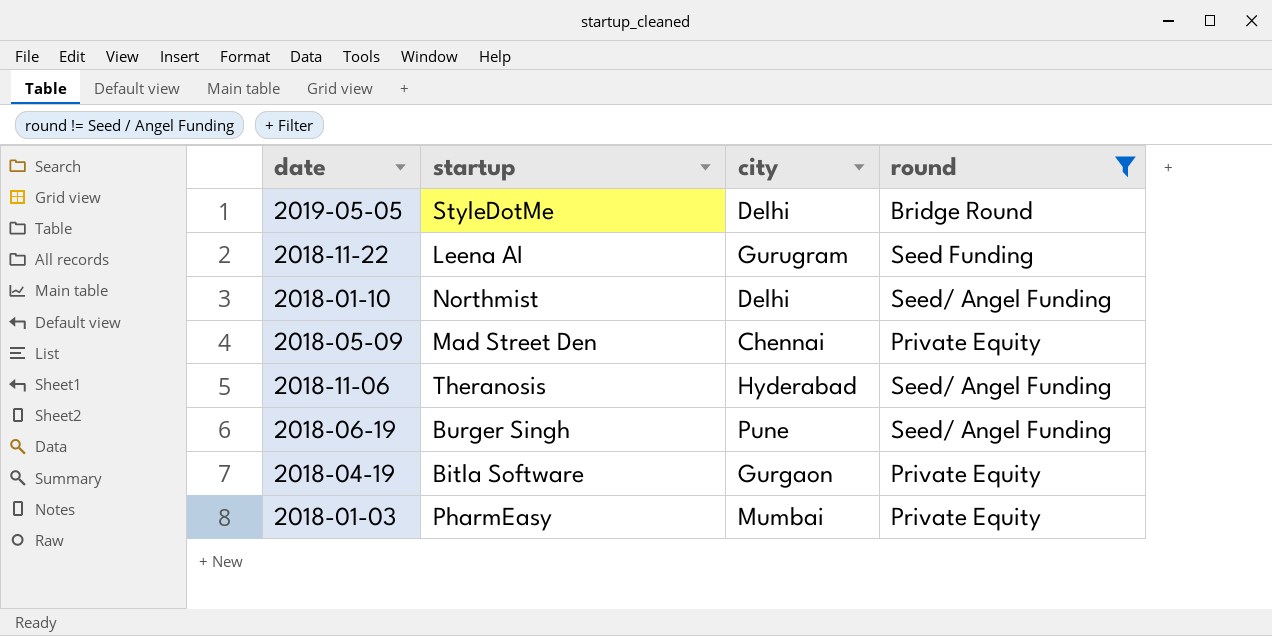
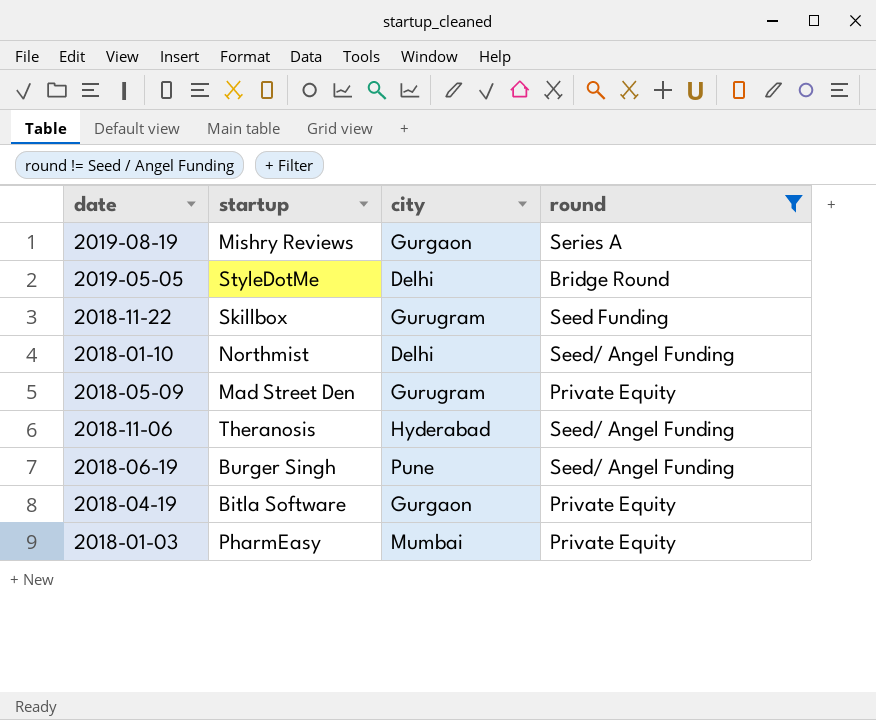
row 2019-08-19: none -> Mishry Reviews | Gurgaon | Series A
2018-11-22 | startup: Leena AI -> Skillbox
2018-05-09 | city: Chennai -> Gurugram

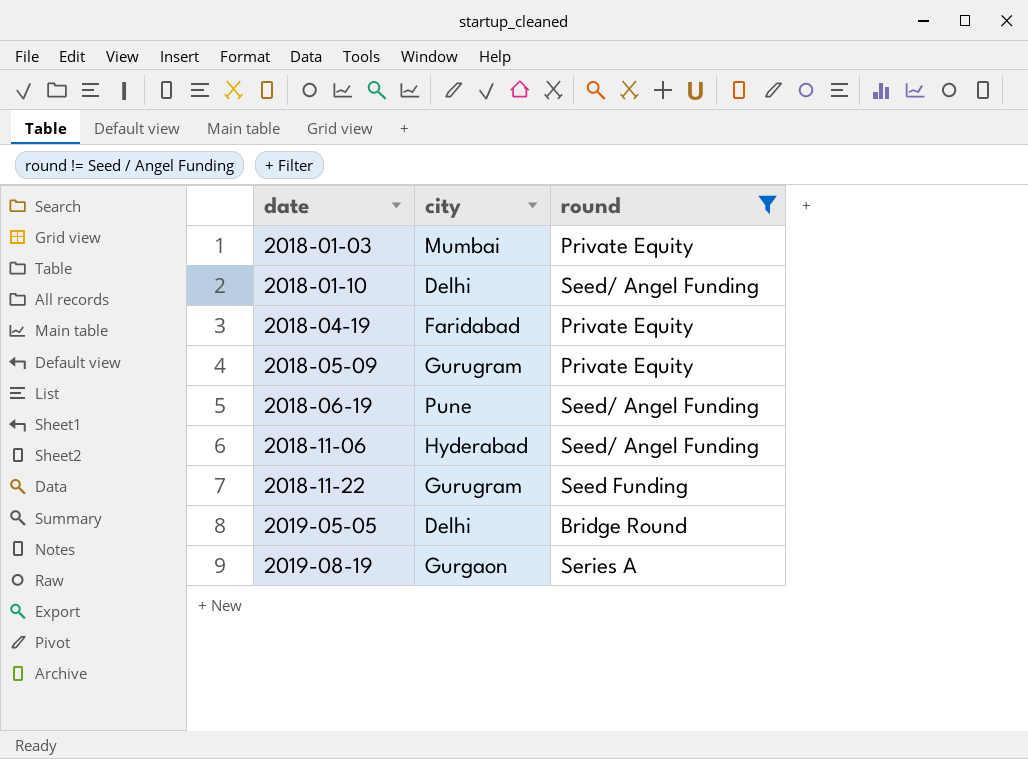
row order: none -> date ascending
column startup | position: 2 -> none
2018-04-19 | city: Gurgaon -> Faridabad

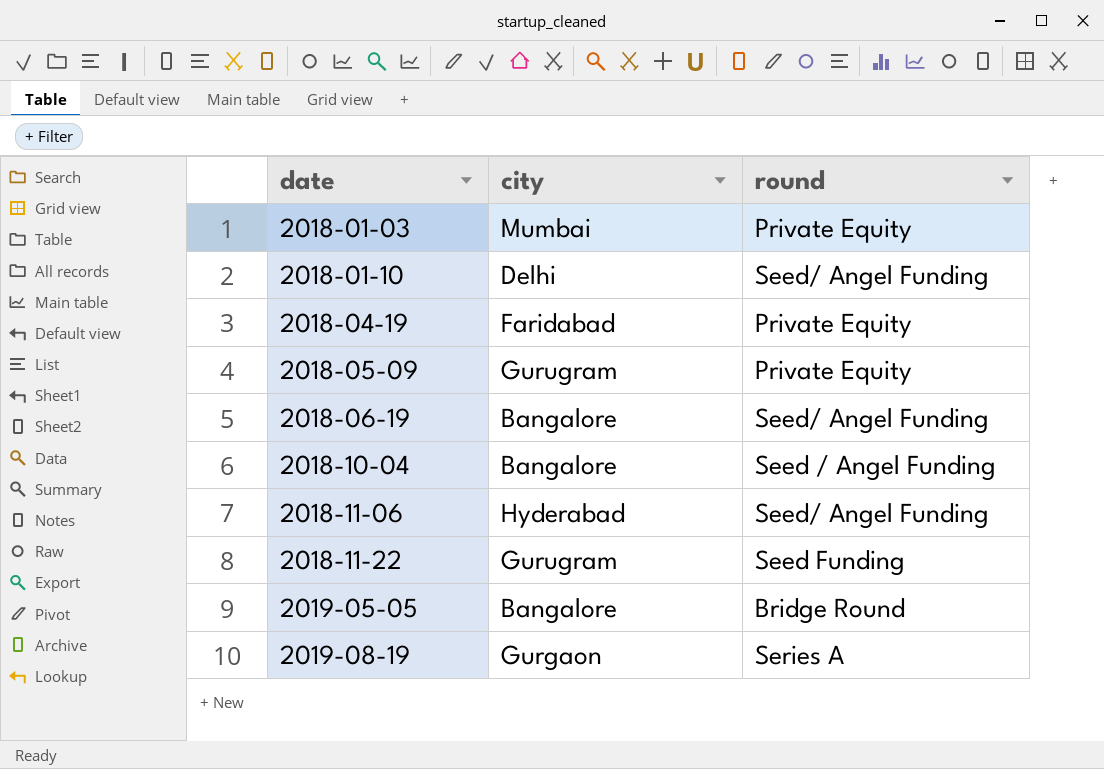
filter: round != Seed / Angel Funding -> none
2018-06-19 | city: Pune -> Bangalore
2019-05-05 | city: Delhi -> Bangalore

